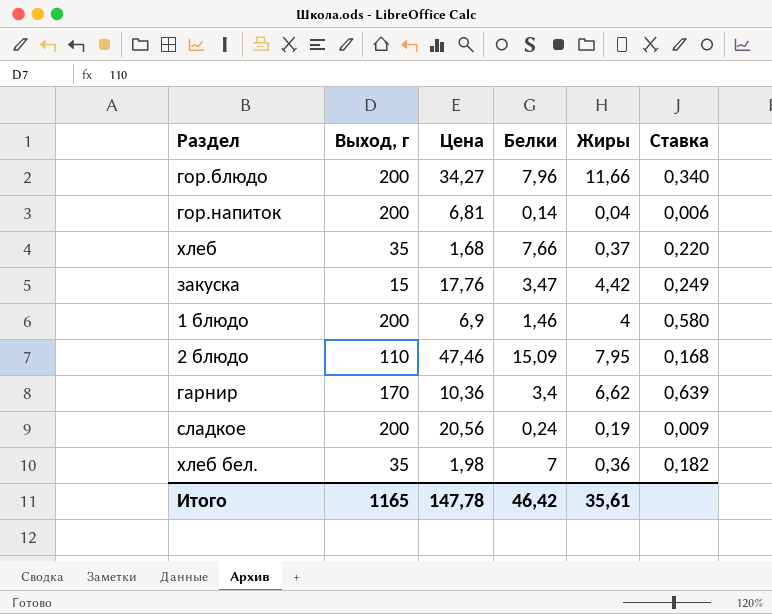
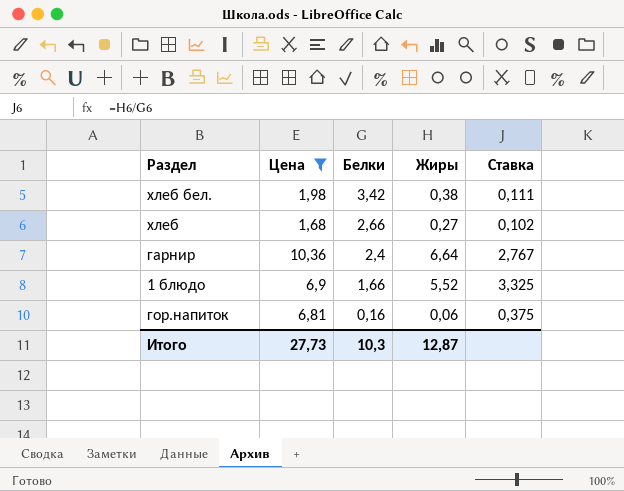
filter: none -> Цена <= 10,36
row order: none -> Белки descending
column Выход, г | position: 2 -> none
column Ставка | formula: [Жиры] / [Цена] -> [Жиры] / [Белки]
хлеб бел. | Белки: 7 -> 3,42
хлеб бел. | Жиры: 0,36 -> 0,38
хлеб | Белки: 7,66 -> 2,66
хлеб | Жиры: 0,37 -> 0,27
гарнир | Белки: 3,4 -> 2,4
гарнир | Жиры: 6,62 -> 6,64
1 блюдо | Белки: 1,46 -> 1,66
1 блюдо | Жиры: 4 -> 5,52
гор.напиток | Белки: 0,14 -> 0,16
гор.напиток | Жиры: 0,04 -> 0,06
Итого | Цена: 147,78 -> 27,73
Итого | Белки: 46,42 -> 10,3
Итого | Жиры: 35,61 -> 12,87

